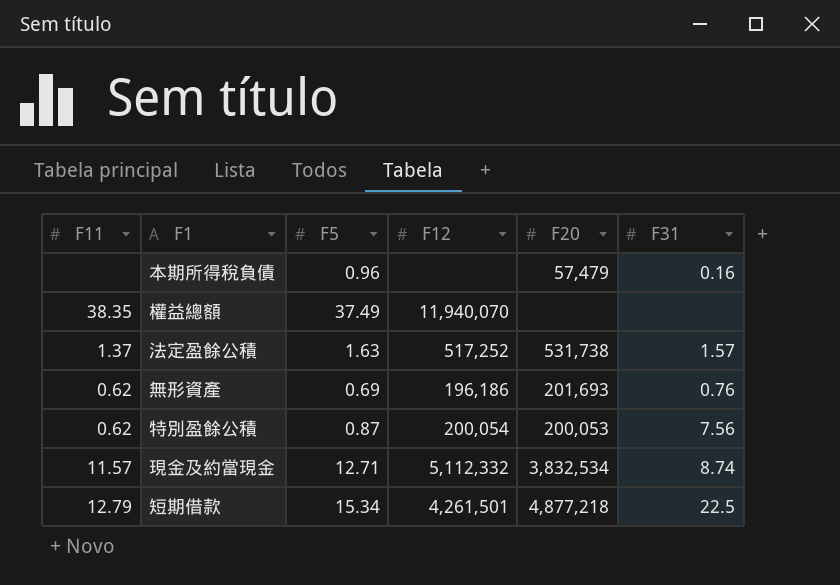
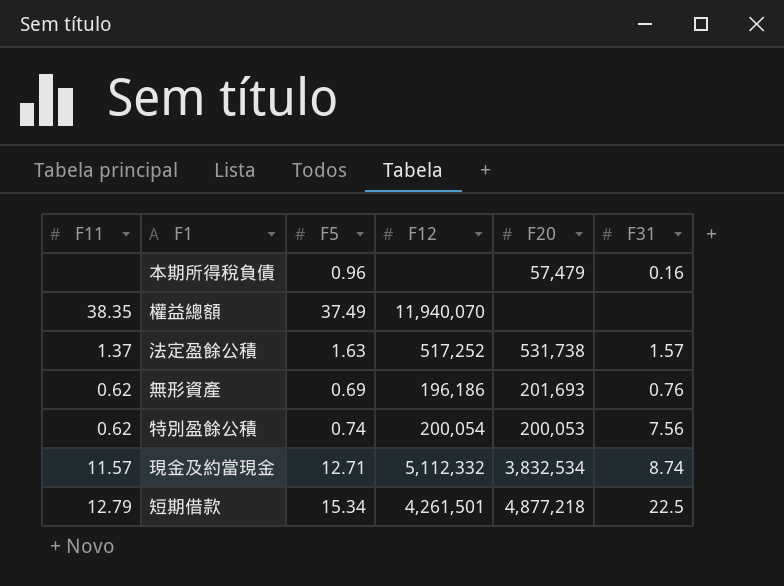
特別盈餘公積 | F5: 0.87 -> 0.74

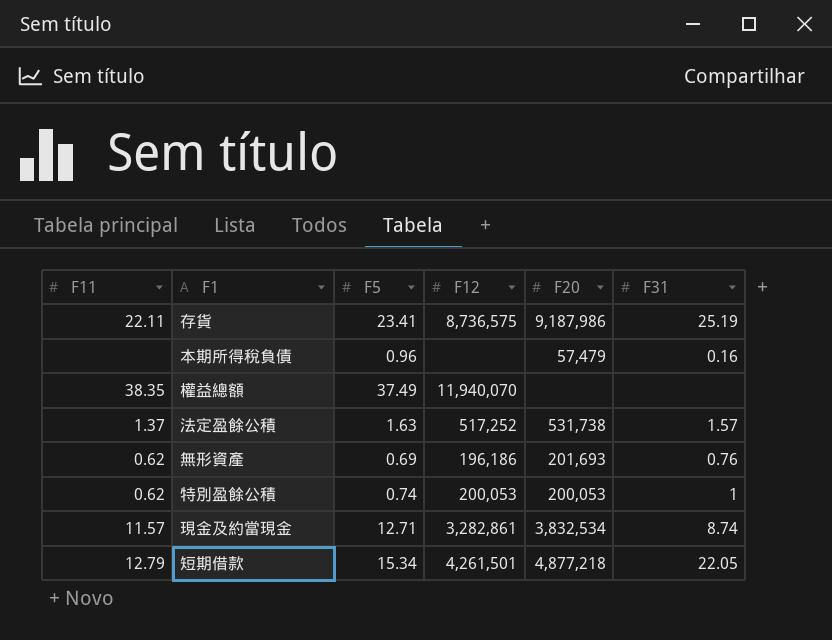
row 存貨: none -> 22.11 | 23.41 | 8,736,575 | 9,187,986 | 25.19
特別盈餘公積 | F12: 200,054 -> 200,053
特別盈餘公積 | F31: 7.56 -> 1
現金及約當現金 | F12: 5,112,332 -> 3,282,861
短期借款 | F31: 22.5 -> 22.05

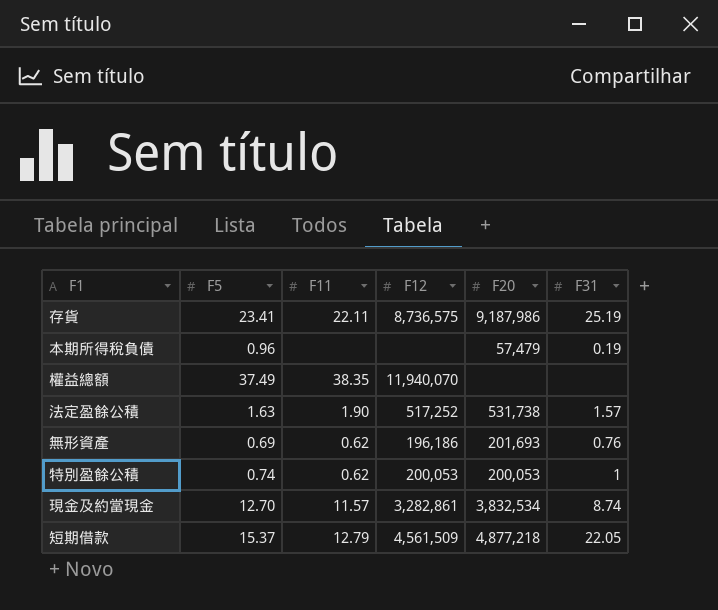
column F11 | position: 1 -> 3
本期所得稅負債 | F31: 0.16 -> 0.19
法定盈餘公積 | F11: 1.37 -> 1.90
現金及約當現金 | F5: 12.71 -> 12.70
短期借款 | F5: 15.34 -> 15.37
短期借款 | F12: 4,261,501 -> 4,561,509

